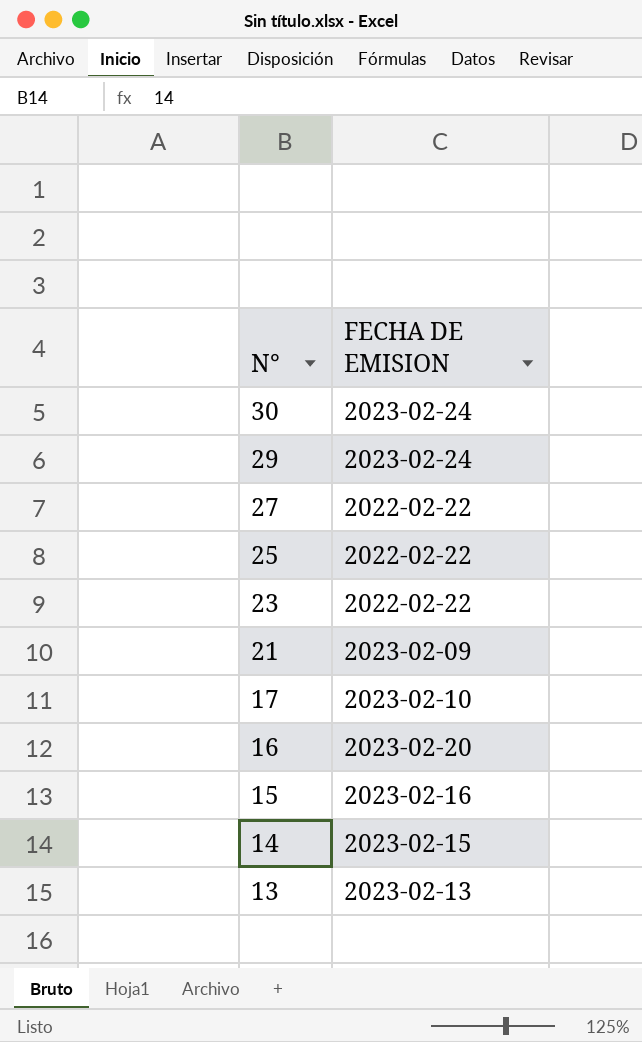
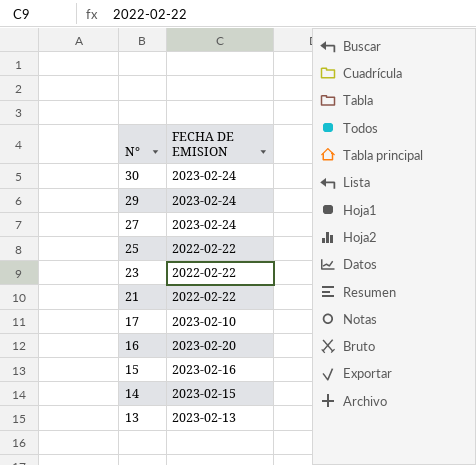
27 | FECHA DE EMISION: 2022-02-22 -> 2023-02-24
21 | FECHA DE EMISION: 2023-02-09 -> 2022-02-22

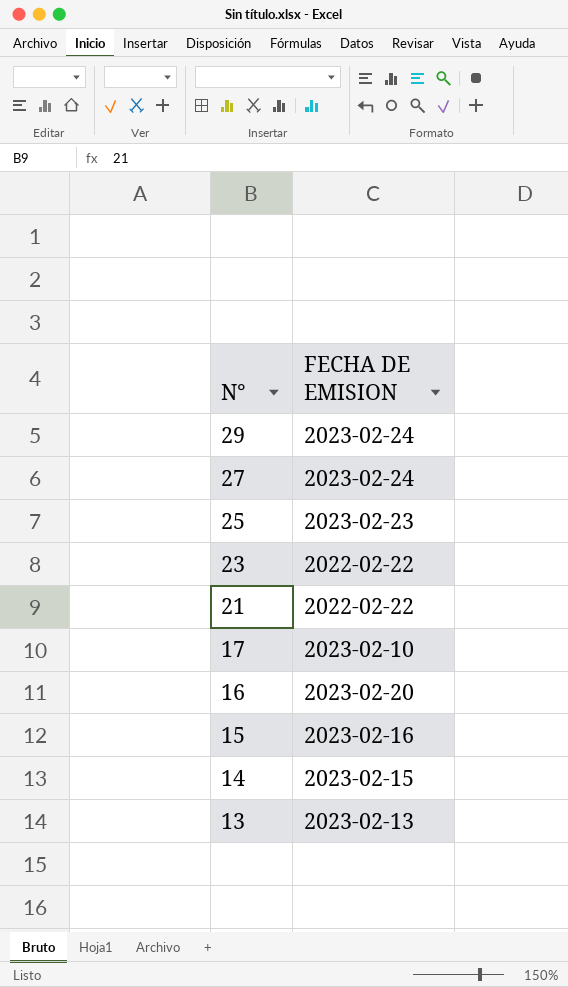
row 30: 2023-02-24 -> none
25 | FECHA DE EMISION: 2022-02-22 -> 2023-02-23

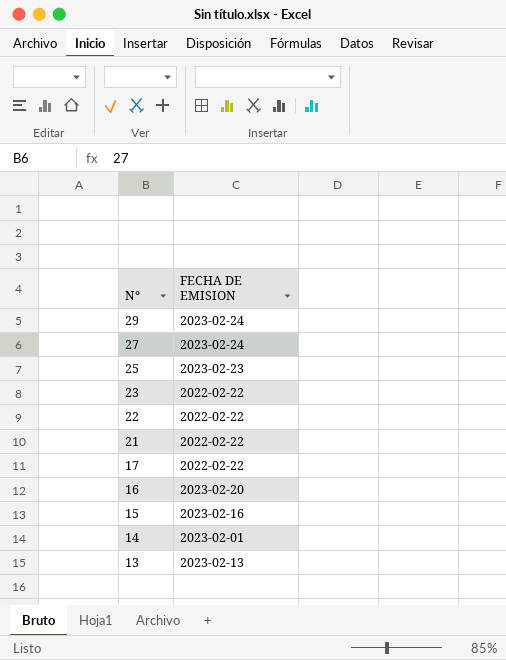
row 22: none -> 2022-02-22
17 | FECHA DE EMISION: 2023-02-10 -> 2022-02-22
14 | FECHA DE EMISION: 2023-02-15 -> 2023-02-01

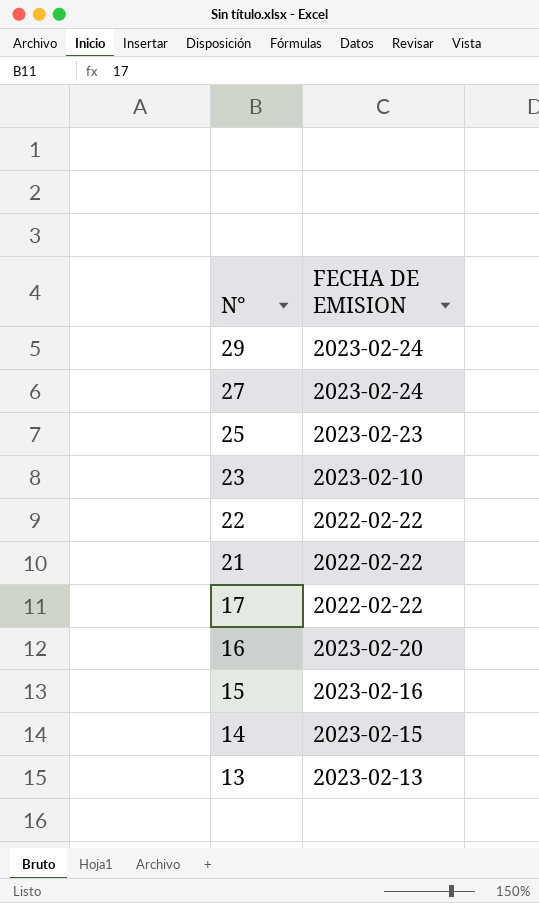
23 | FECHA DE EMISION: 2022-02-22 -> 2023-02-10
14 | FECHA DE EMISION: 2023-02-01 -> 2023-02-15

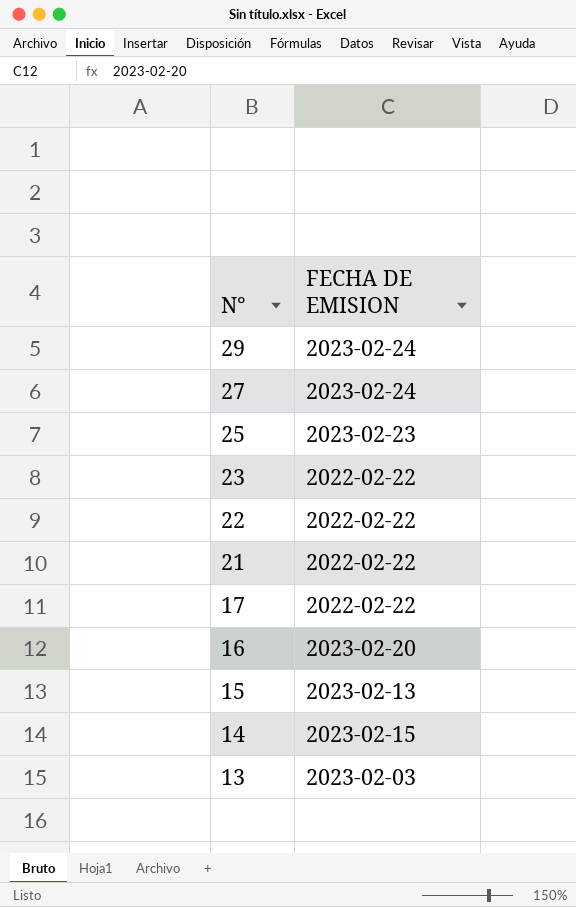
23 | FECHA DE EMISION: 2023-02-10 -> 2022-02-22
15 | FECHA DE EMISION: 2023-02-16 -> 2023-02-13
13 | FECHA DE EMISION: 2023-02-13 -> 2023-02-03

